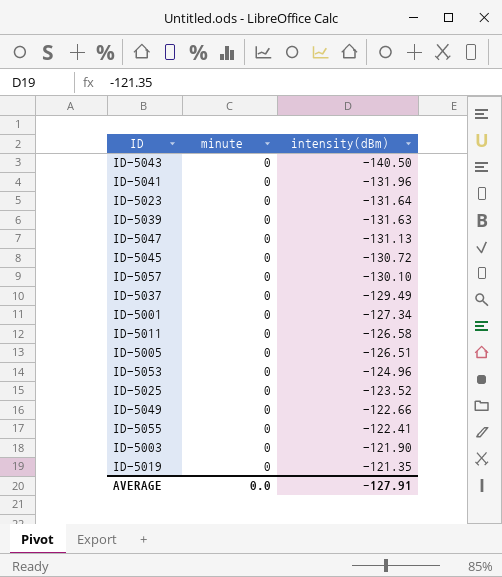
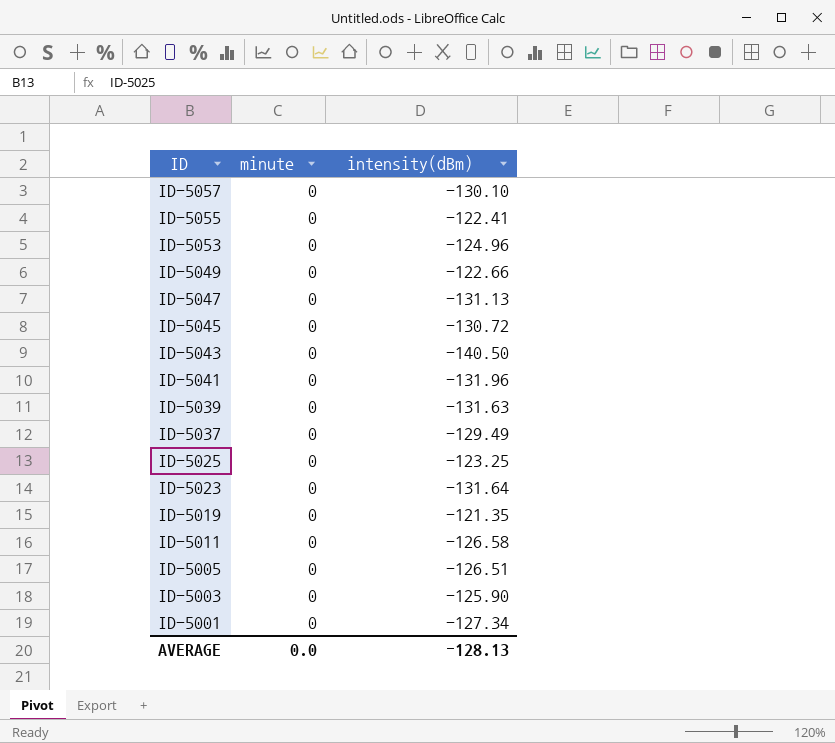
row order: intensity(dBm) ascending -> ID descending
ID-5025 | intensity(dBm): -123.52 -> -123.25
ID-5003 | intensity(dBm): -121.90 -> -125.90
AVERAGE | intensity(dBm): -127.91 -> -128.13

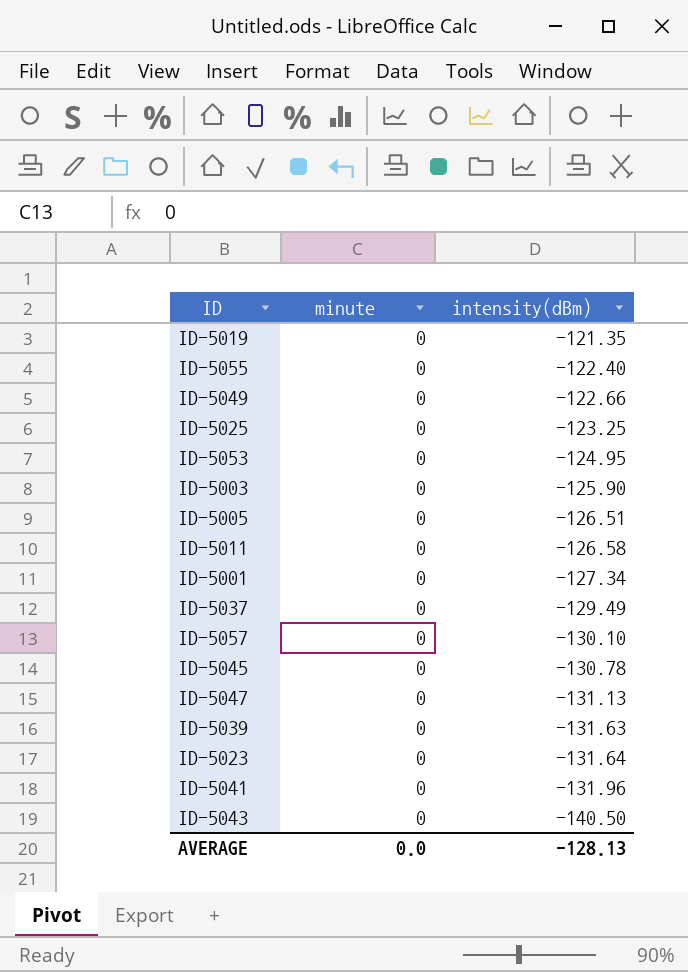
row order: ID descending -> intensity(dBm) descending
ID-5055 | intensity(dBm): -122.41 -> -122.40
ID-5053 | intensity(dBm): -124.96 -> -124.95
ID-5045 | intensity(dBm): -130.72 -> -130.78

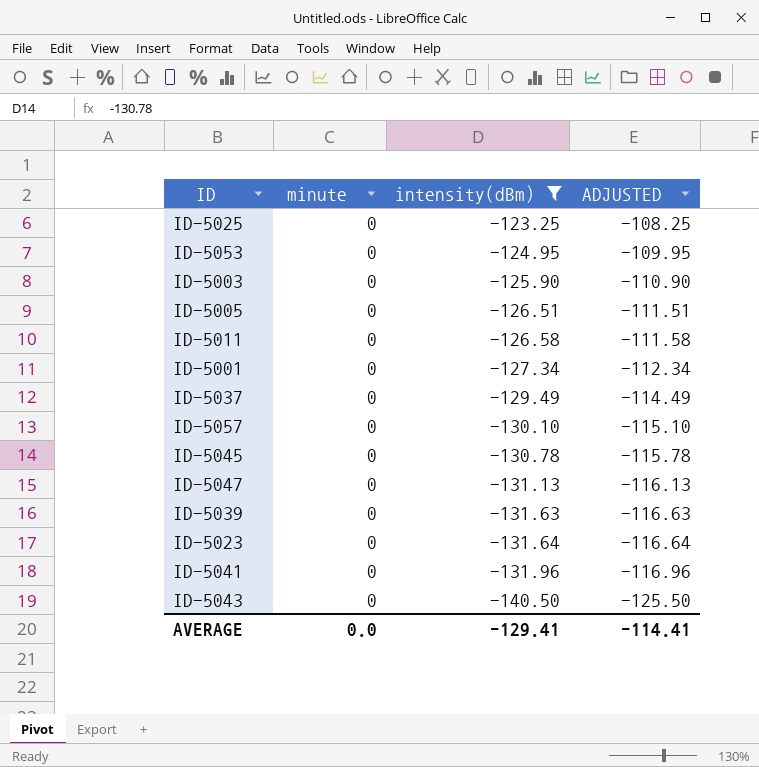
filter: none -> intensity(dBm) <= -123.25
column ADJUSTED | formula: none -> [intensity(dBm)] + 15
AVERAGE | intensity(dBm): -128.13 -> -129.41

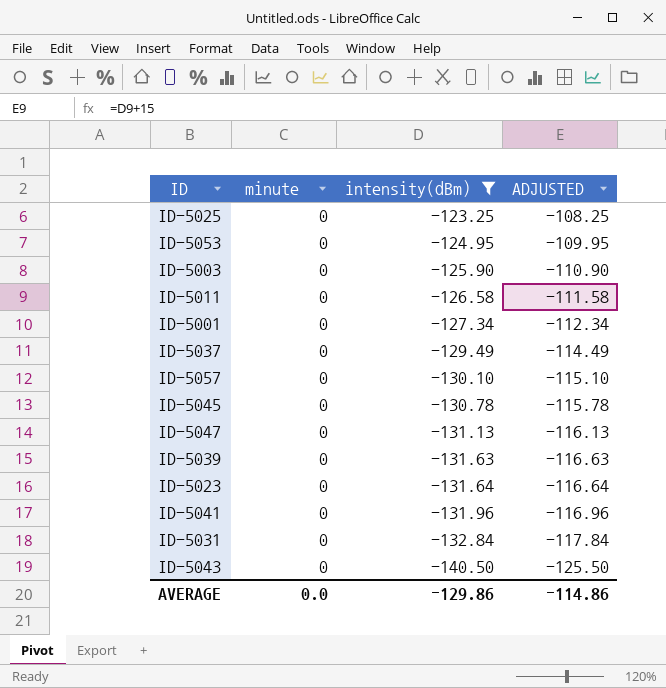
row ID-5005: 0 | -126.51 | -111.51 -> none
row ID-5031: none -> 0 | -132.84 | -117.84
AVERAGE | intensity(dBm): -129.41 -> -129.86
AVERAGE | ADJUSTED: -114.41 -> -114.86

